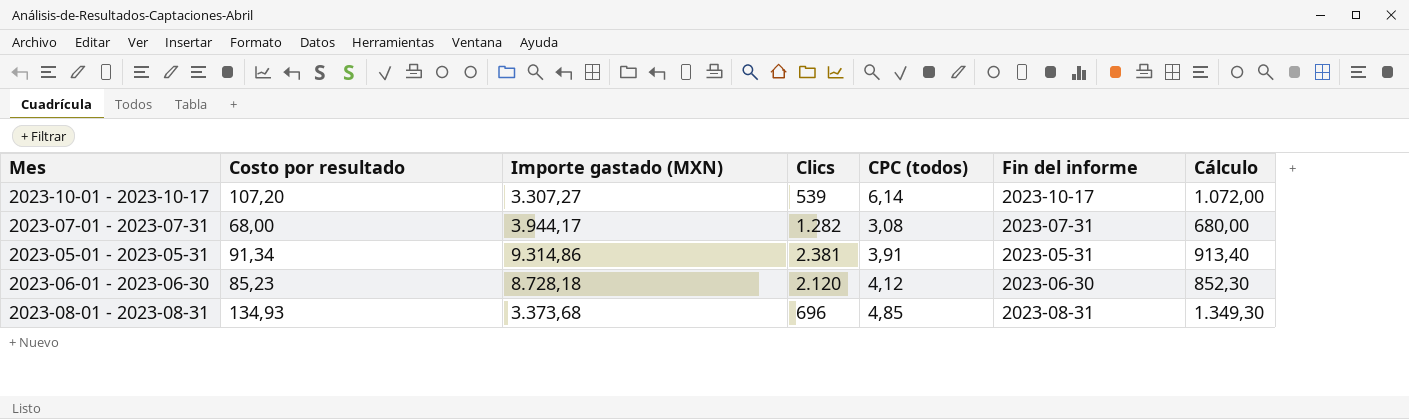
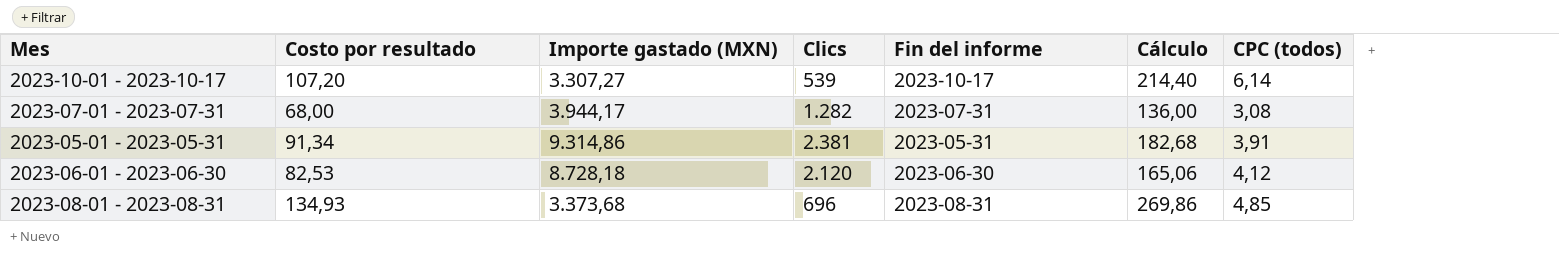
column Cálculo | formula: [Costo por resultado] * 10 -> [Costo por resultado] * 2
column CPC (todos) | position: 5 -> 7
2023-06-01 - 2023-06-30 | Costo por resultado: 85,23 -> 82,53

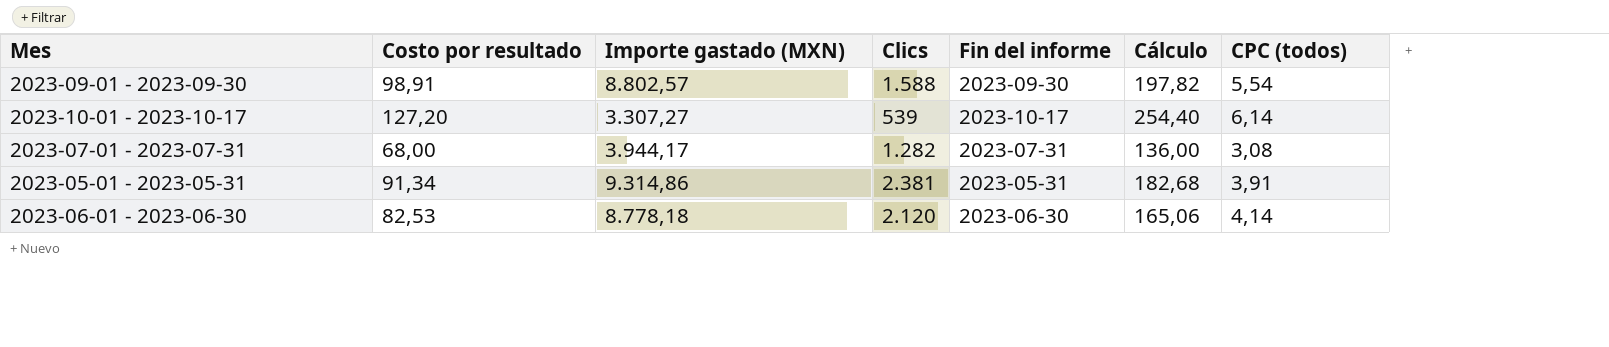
row 2023-08-01 - 2023-08-31: 134,93 | 3.373,68 | 696 | 2023-08-31 | 269,86 | 4,85 -> none
row 2023-09-01 - 2023-09-30: none -> 98,91 | 8.802,57 | 1.588 | 2023-09-30 | 197,82 | 5,54
2023-10-01 - 2023-10-17 | Costo por resultado: 107,20 -> 127,20
2023-10-01 - 2023-10-17 | Cálculo: 214,40 -> 254,40
2023-06-01 - 2023-06-30 | Importe gastado (MXN): 8.728,18 -> 8.778,18
2023-06-01 - 2023-06-30 | CPC (todos): 4,12 -> 4,14

